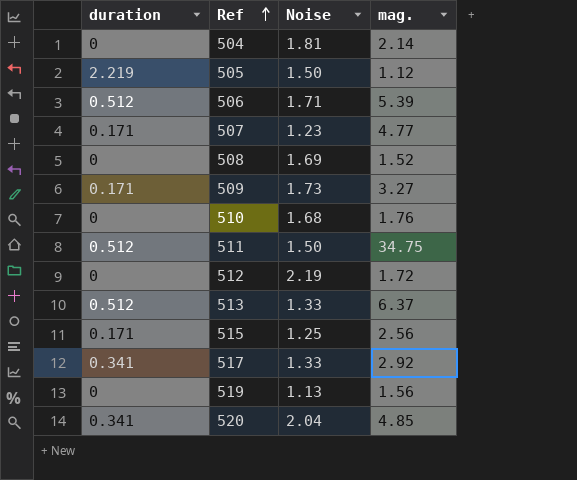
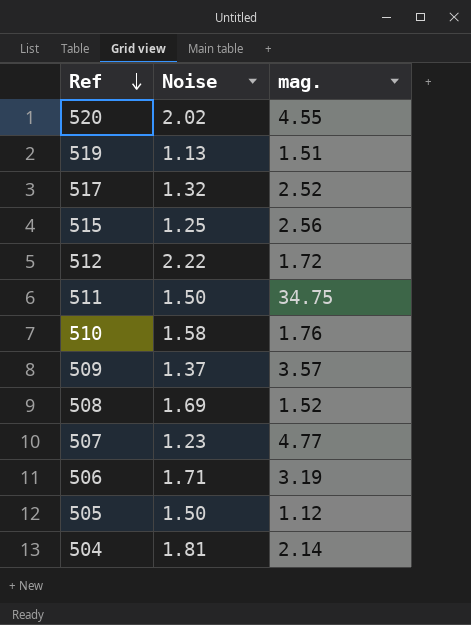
row order: Ref ascending -> Ref descending
column duration | position: 1 -> none
row 513: 0.512 | 1.33 | 6.37 -> none
520 | Noise: 2.04 -> 2.02
520 | mag.: 4.85 -> 4.55
519 | mag.: 1.56 -> 1.51
517 | Noise: 1.33 -> 1.32
517 | mag.: 2.92 -> 2.52
512 | Noise: 2.19 -> 2.22
510 | Noise: 1.68 -> 1.58
509 | Noise: 1.73 -> 1.37
509 | mag.: 3.27 -> 3.57
506 | mag.: 5.39 -> 3.19

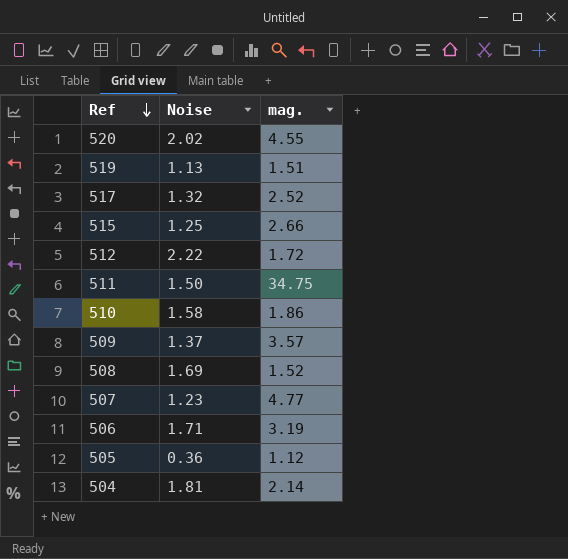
515 | mag.: 2.56 -> 2.66
510 | mag.: 1.76 -> 1.86
505 | Noise: 1.50 -> 0.36

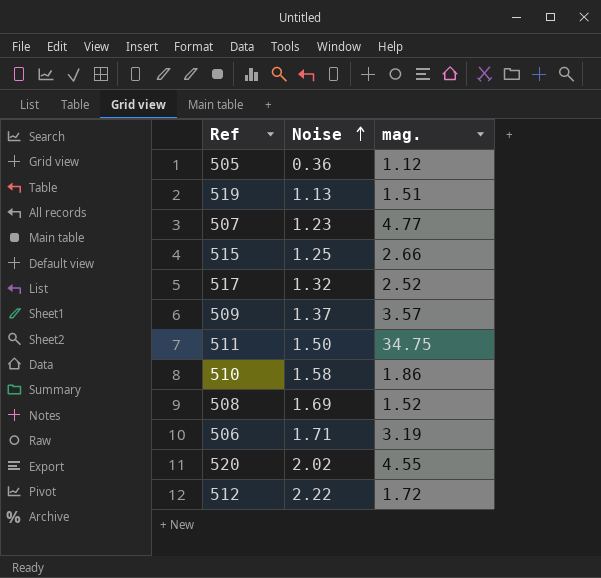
row order: Ref descending -> Noise ascending
row 504: 1.81 | 2.14 -> none

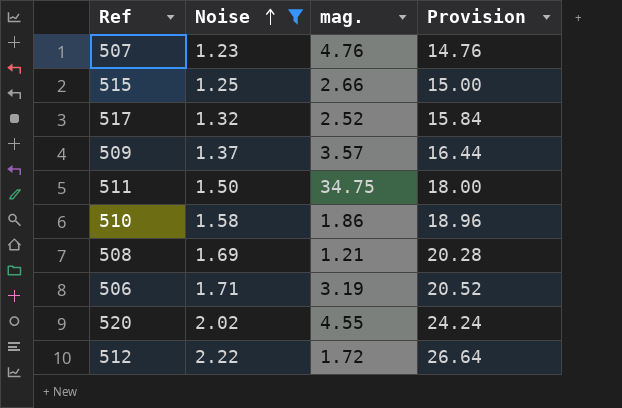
filter: none -> Noise >= 1.23
column Provision | formula: none -> [Noise] * 12
507 | mag.: 4.77 -> 4.76
508 | mag.: 1.52 -> 1.21

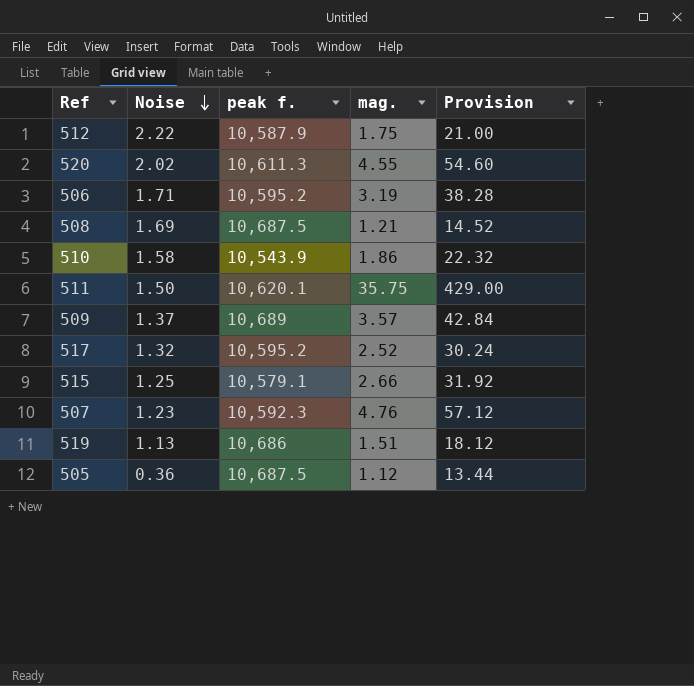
filter: Noise >= 1.23 -> none
row order: Noise ascending -> Noise descending
column peak f. | position: none -> 3
column Provision | formula: [Noise] * 12 -> [mag.] * 12
512 | mag.: 1.72 -> 1.75
511 | mag.: 34.75 -> 35.75

